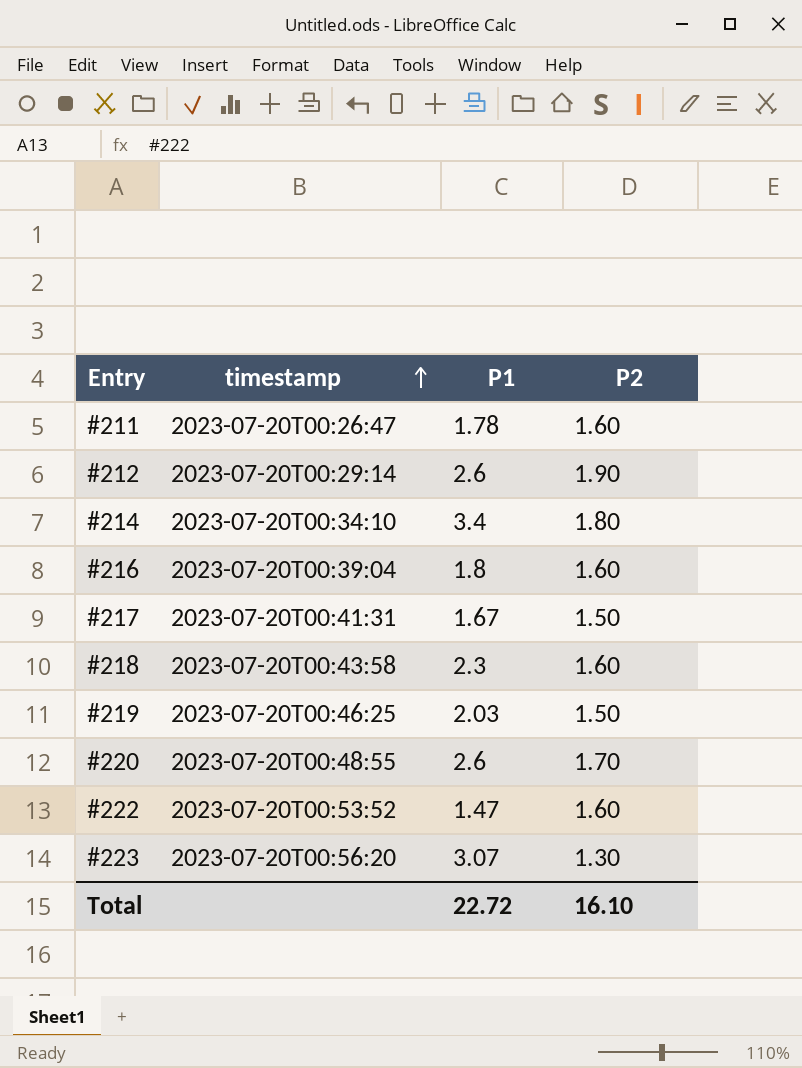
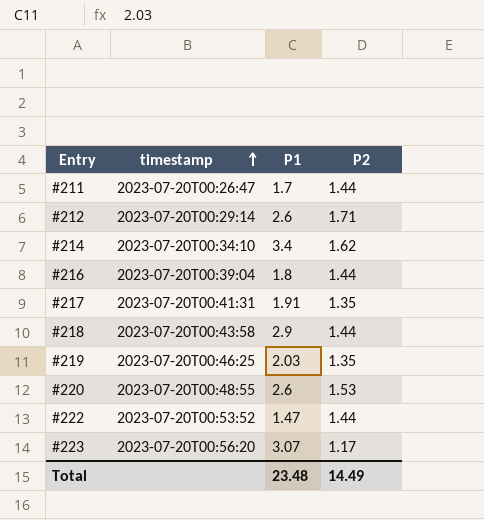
#211 | P1: 1.78 -> 1.7
#211 | P2: 1.60 -> 1.44
#212 | P2: 1.90 -> 1.71
#214 | P2: 1.80 -> 1.62
#216 | P2: 1.60 -> 1.44
#217 | P1: 1.67 -> 1.91
#217 | P2: 1.50 -> 1.35
#218 | P1: 2.3 -> 2.9
#218 | P2: 1.60 -> 1.44
#219 | P2: 1.50 -> 1.35
#220 | P2: 1.70 -> 1.53
#222 | P2: 1.60 -> 1.44
#223 | P2: 1.30 -> 1.17
Total | P1: 22.72 -> 23.48
Total | P2: 16.10 -> 14.49

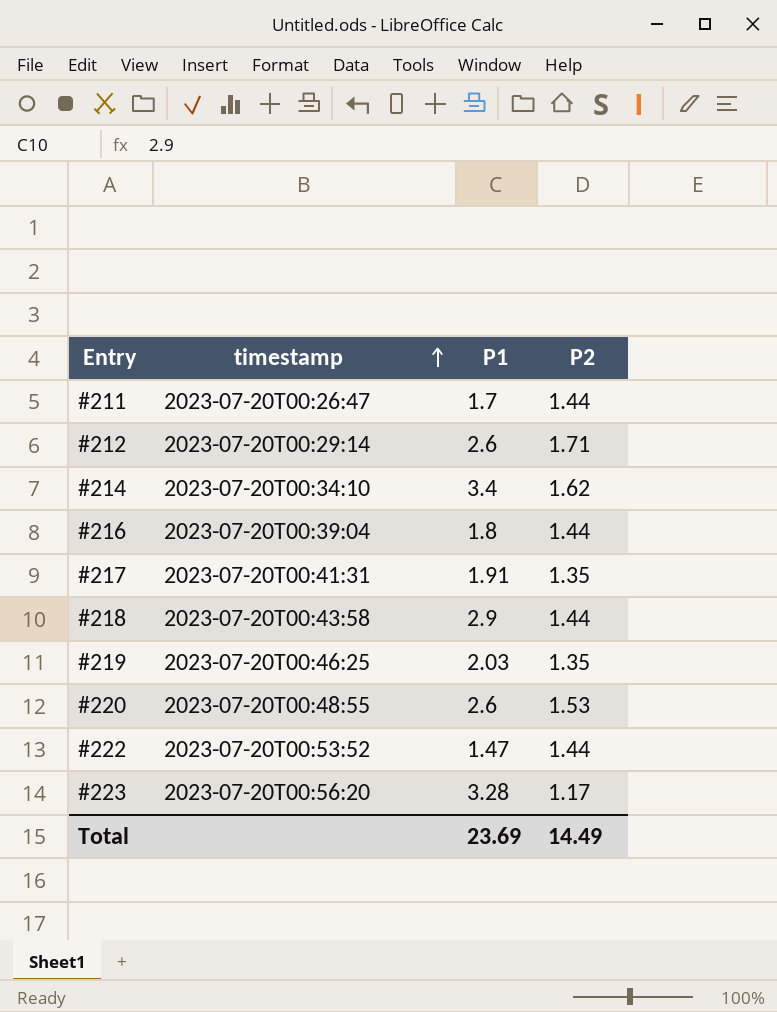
#223 | P1: 3.07 -> 3.28
Total | P1: 23.48 -> 23.69

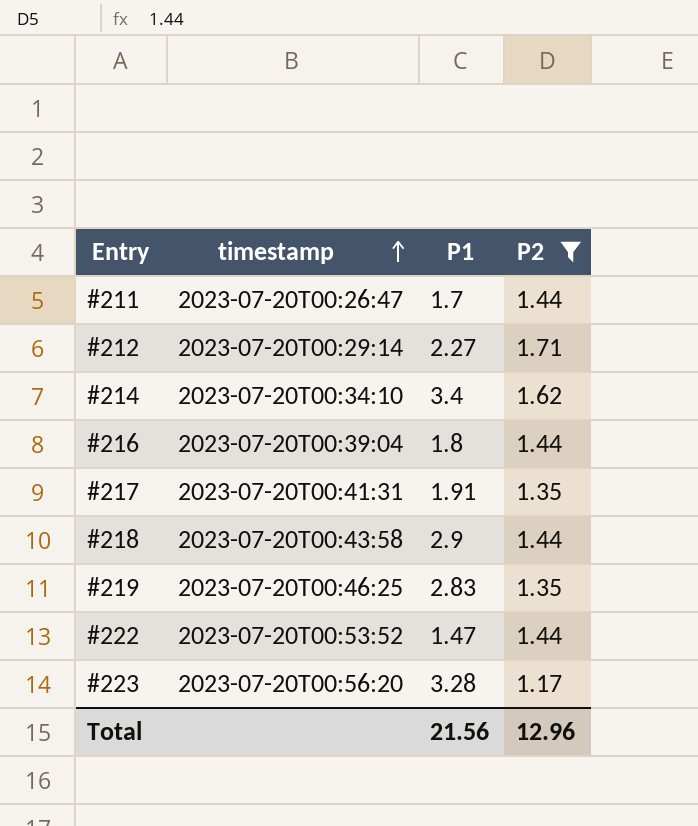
filter: none -> P2 != 1.53
#212 | P1: 2.6 -> 2.27
#219 | P1: 2.03 -> 2.83
Total | P1: 23.69 -> 21.56
Total | P2: 14.49 -> 12.96

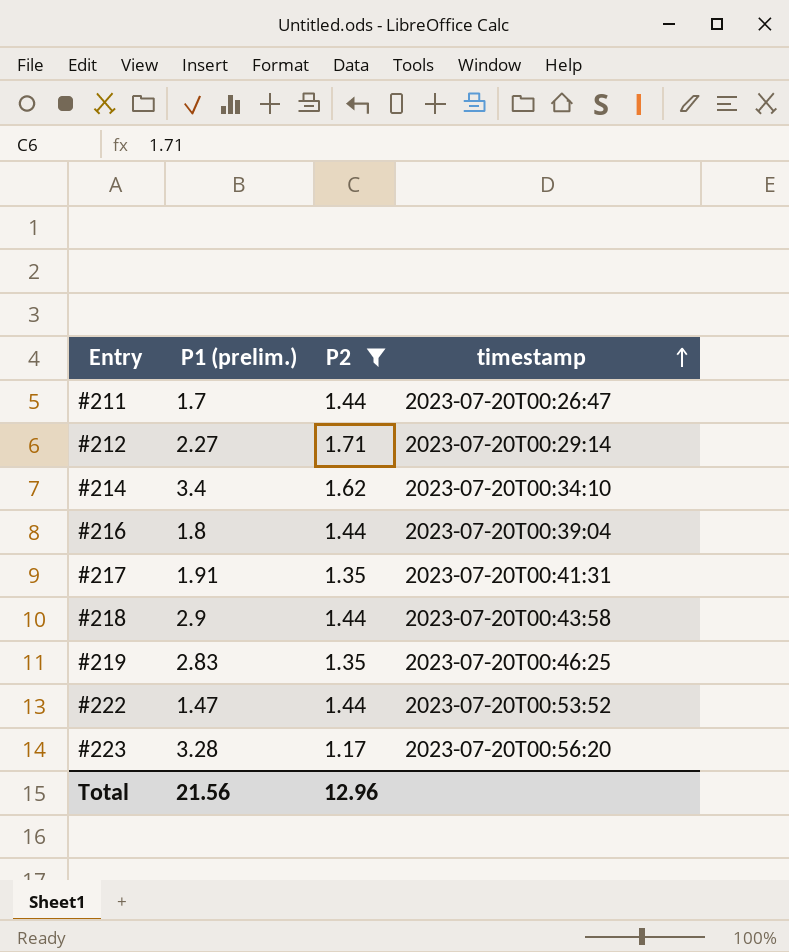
column name: P1 -> P1 (prelim.)
column timestamp | position: 2 -> 4

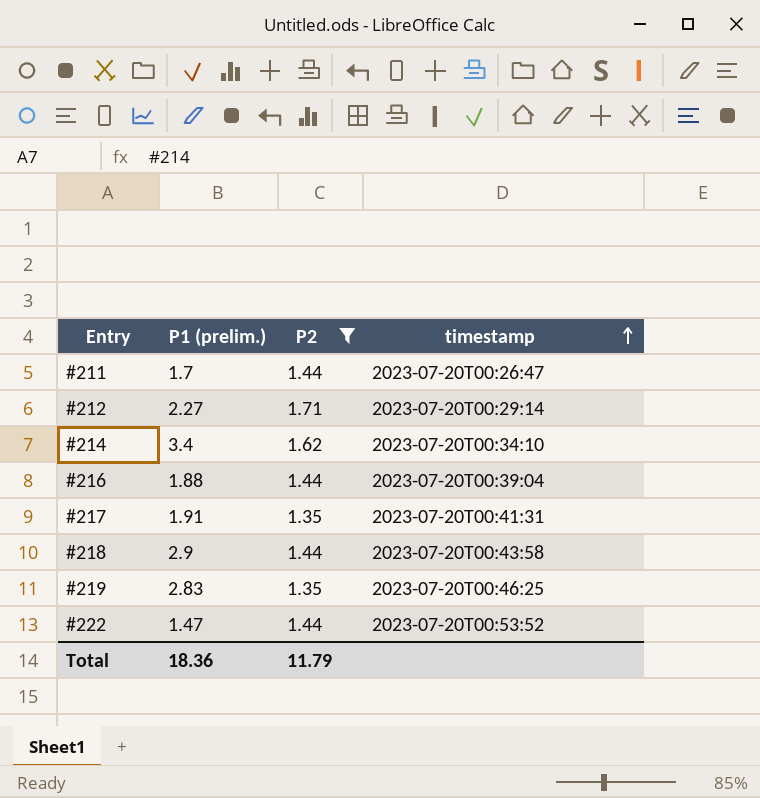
row #223: 3.28 | 1.17 | 2023-07-20T00:56:20 -> none
#216 | P1 (prelim.): 1.8 -> 1.88
Total | P1 (prelim.): 21.56 -> 18.36
Total | P2: 12.96 -> 11.79

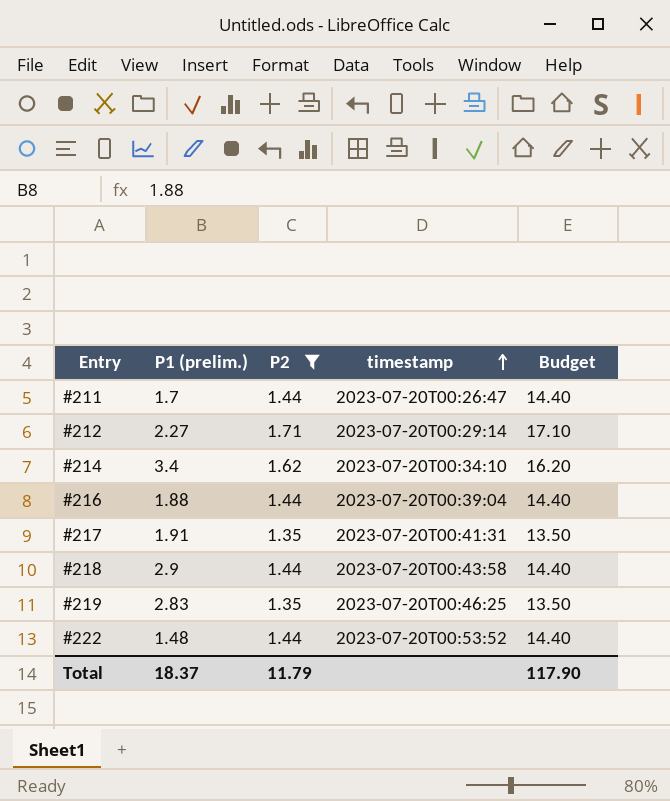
column Budget | formula: none -> [P2] * 10
#222 | P1 (prelim.): 1.47 -> 1.48
Total | P1 (prelim.): 18.36 -> 18.37

